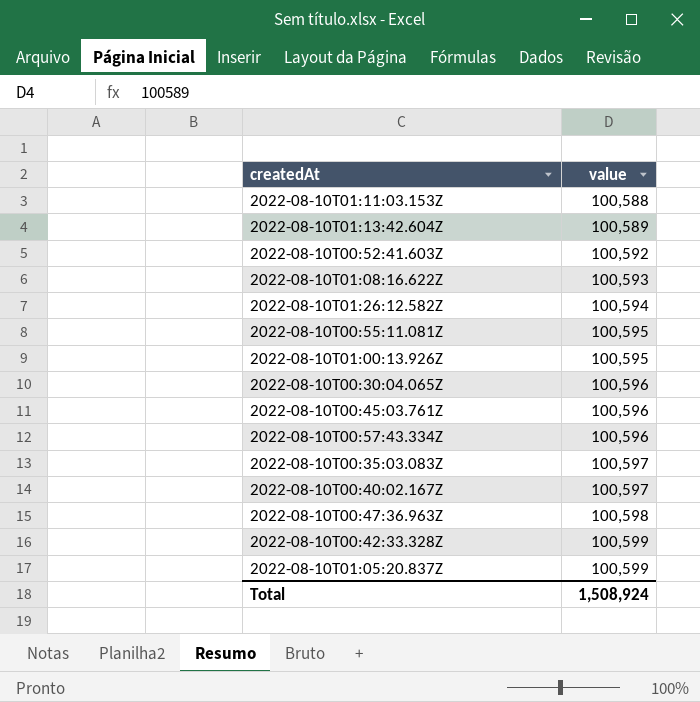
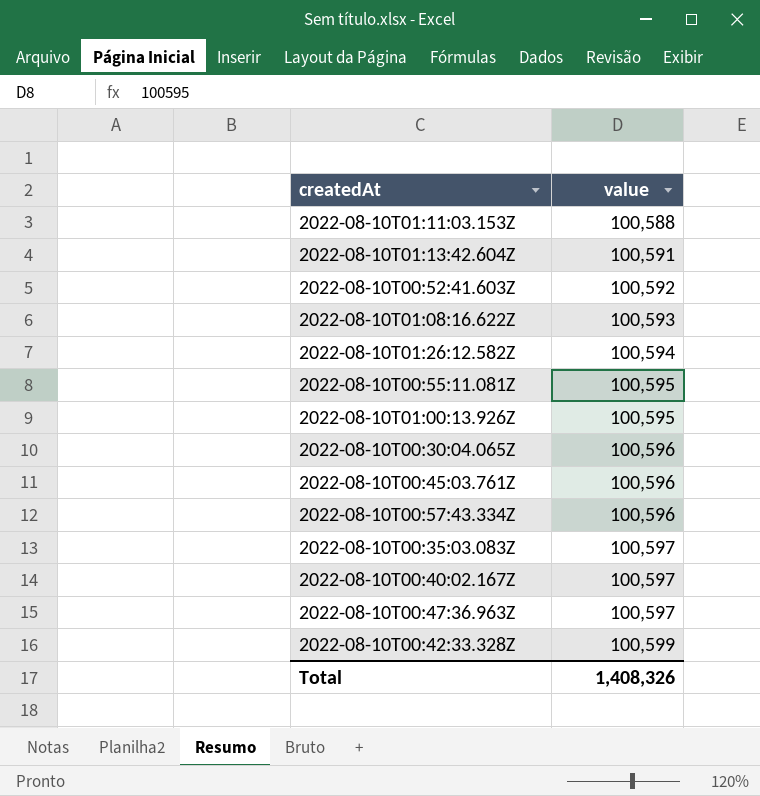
row 2022-08-10T01:05:20.837Z: 100,599 -> none
2022-08-10T01:13:42.604Z | value: 100,589 -> 100,591
2022-08-10T00:47:36.963Z | value: 100,598 -> 100,597
Total | value: 1,508,924 -> 1,408,326

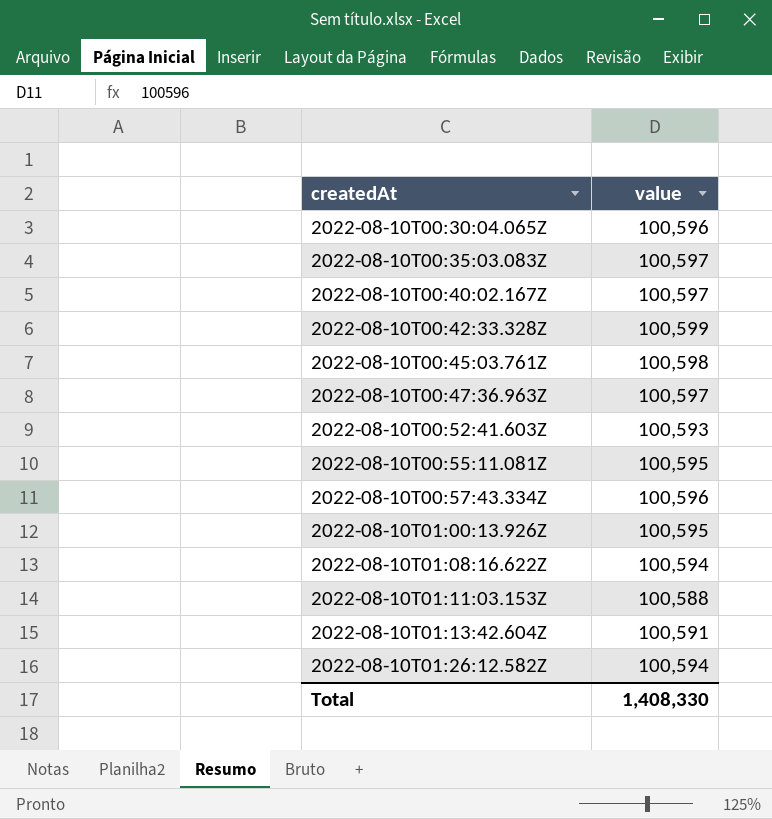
row order: value ascending -> createdAt ascending
2022-08-10T00:45:03.761Z | value: 100,596 -> 100,598
2022-08-10T00:52:41.603Z | value: 100,592 -> 100,593
2022-08-10T01:08:16.622Z | value: 100,593 -> 100,594
Total | value: 1,408,326 -> 1,408,330

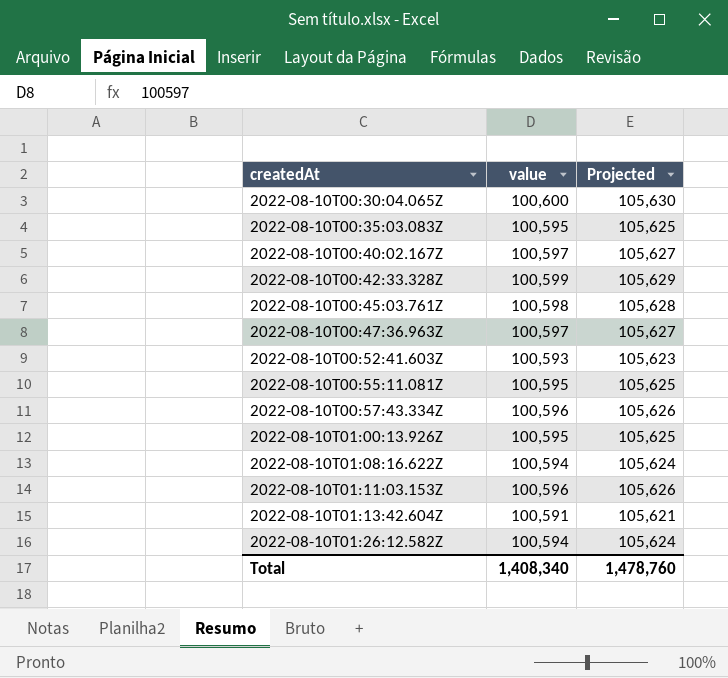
column Projected | formula: none -> [value] * 1.05
2022-08-10T00:30:04.065Z | value: 100,596 -> 100,600
2022-08-10T00:35:03.083Z | value: 100,597 -> 100,595
2022-08-10T01:11:03.153Z | value: 100,588 -> 100,596
Total | value: 1,408,330 -> 1,408,340

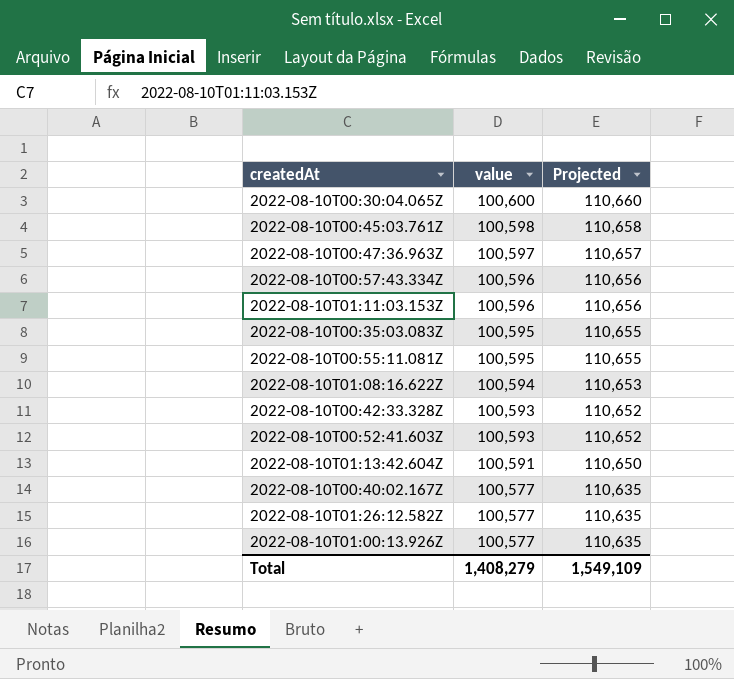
row order: createdAt ascending -> value descending
column Projected | formula: [value] * 1.05 -> [value] * 1.1
2022-08-10T00:42:33.328Z | value: 100,599 -> 100,593
2022-08-10T00:40:02.167Z | value: 100,597 -> 100,577
2022-08-10T01:26:12.582Z | value: 100,594 -> 100,577
2022-08-10T01:00:13.926Z | value: 100,595 -> 100,577
Total | value: 1,408,340 -> 1,408,279
Total | Projected: 1,478,760 -> 1,549,109

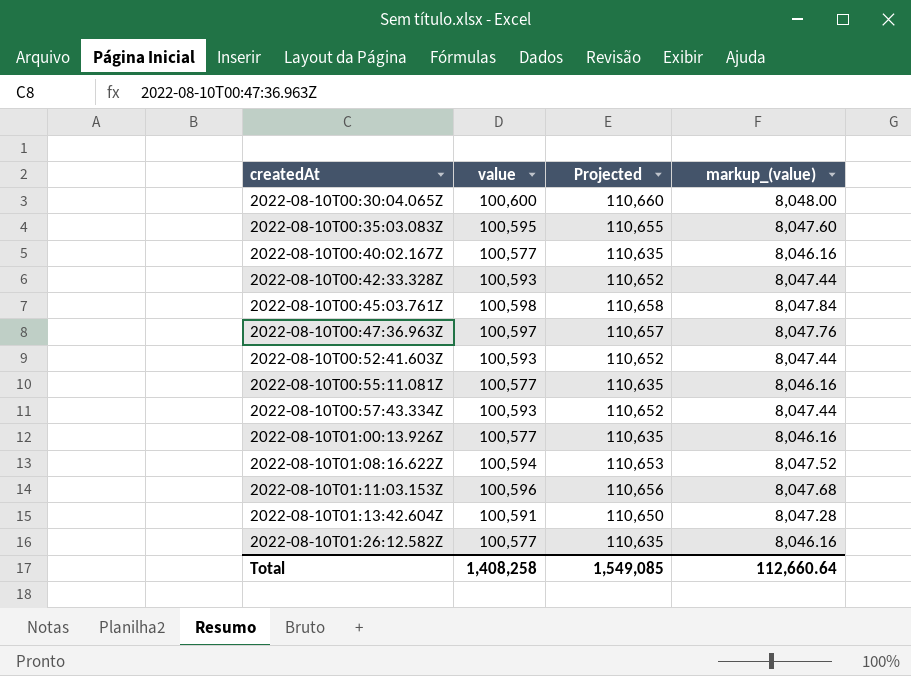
row order: value descending -> createdAt ascending
column markup_(value) | formula: none -> [value] * 0.08
2022-08-10T00:55:11.081Z | value: 100,595 -> 100,577
2022-08-10T00:55:11.081Z | Projected: 110,655 -> 110,635
2022-08-10T00:57:43.334Z | value: 100,596 -> 100,593
2022-08-10T00:57:43.334Z | Projected: 110,656 -> 110,652
Total | value: 1,408,279 -> 1,408,258
Total | Projected: 1,549,109 -> 1,549,085

